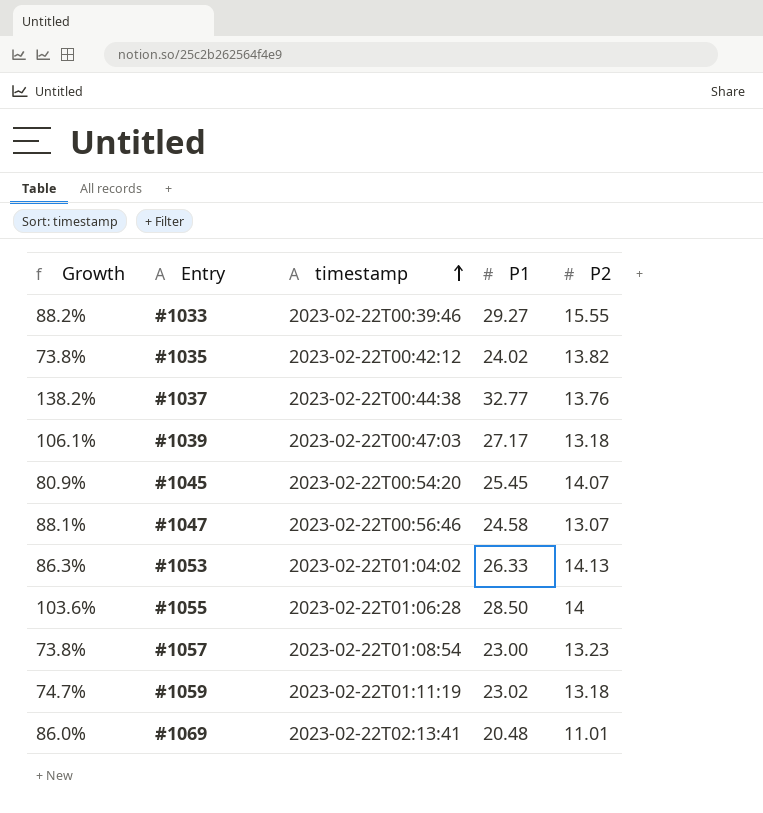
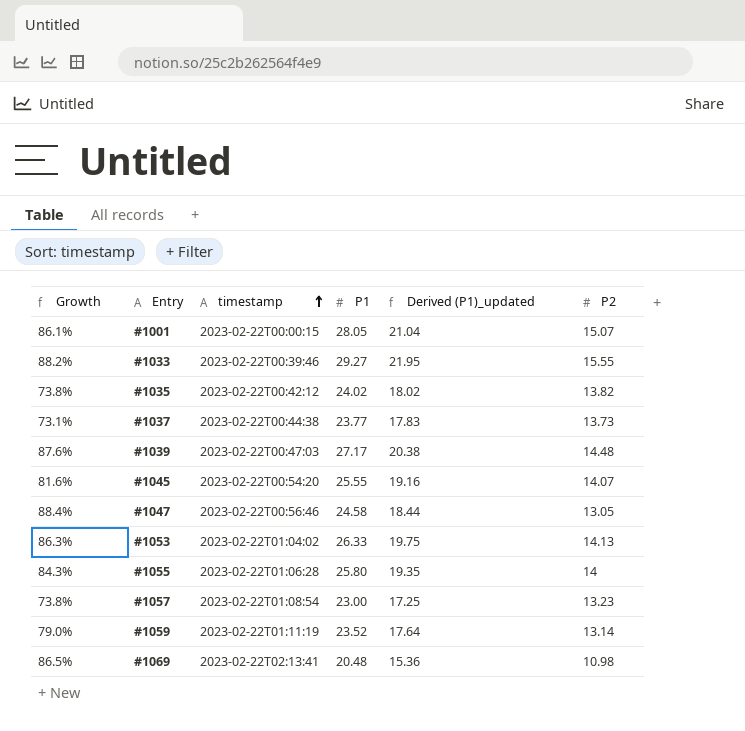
column Derived (P1)_updated | formula: none -> [P1] * 0.75
row #1001: none -> 86.1% | 2023-02-22T00:00:15 | 28.05 | 21.04 | 15.07
#1037 | Growth: 138.2% -> 73.1%
#1037 | P1: 32.77 -> 23.77
#1037 | P2: 13.76 -> 13.73
#1039 | Growth: 106.1% -> 87.6%
#1039 | P2: 13.18 -> 14.48
#1045 | Growth: 80.9% -> 81.6%
#1045 | P1: 25.45 -> 25.55
#1047 | Growth: 88.1% -> 88.4%
#1047 | P2: 13.07 -> 13.05
#1055 | Growth: 103.6% -> 84.3%
#1055 | P1: 28.50 -> 25.80
#1059 | Growth: 74.7% -> 79.0%
#1059 | P1: 23.02 -> 23.52
#1059 | P2: 13.18 -> 13.14
#1069 | Growth: 86.0% -> 86.5%
#1069 | P2: 11.01 -> 10.98

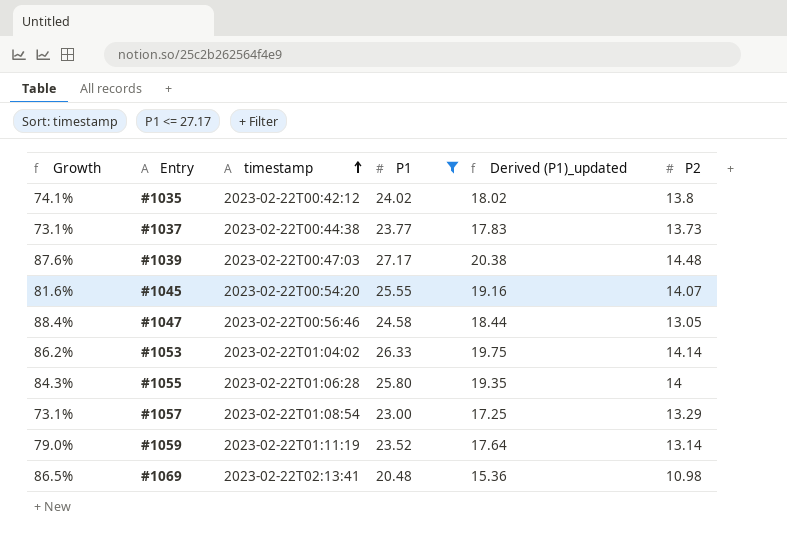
filter: none -> P1 <= 27.17
#1035 | Growth: 73.8% -> 74.1%
#1035 | P2: 13.82 -> 13.8
#1053 | Growth: 86.3% -> 86.2%
#1053 | P2: 14.13 -> 14.14
#1057 | Growth: 73.8% -> 73.1%
#1057 | P2: 13.23 -> 13.29

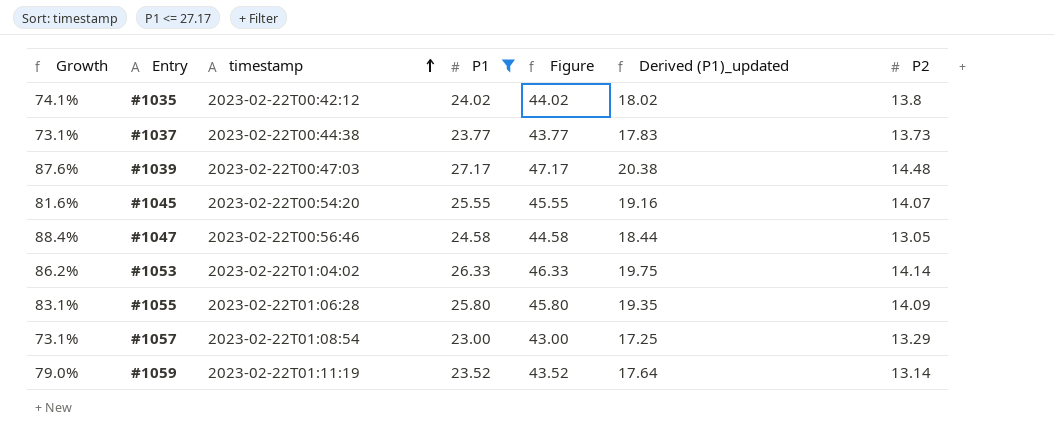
column Figure | formula: none -> [P1] + 20
row #1069: 86.5% | 2023-02-22T02:13:41 | 20.48 | 15.36 | 10.98 -> none
#1055 | Growth: 84.3% -> 83.1%
#1055 | P2: 14 -> 14.09

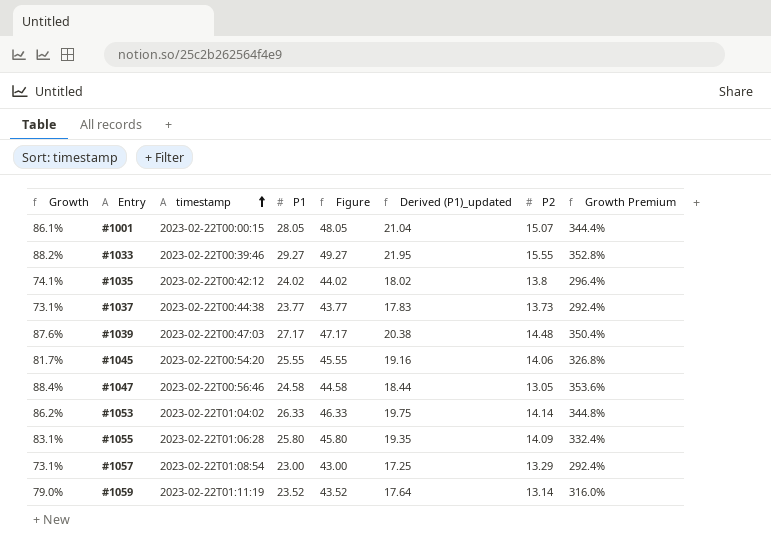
filter: P1 <= 27.17 -> none
column Growth Premium | formula: none -> [Growth] * 4
#1045 | Growth: 81.6% -> 81.7%
#1045 | P2: 14.07 -> 14.06

